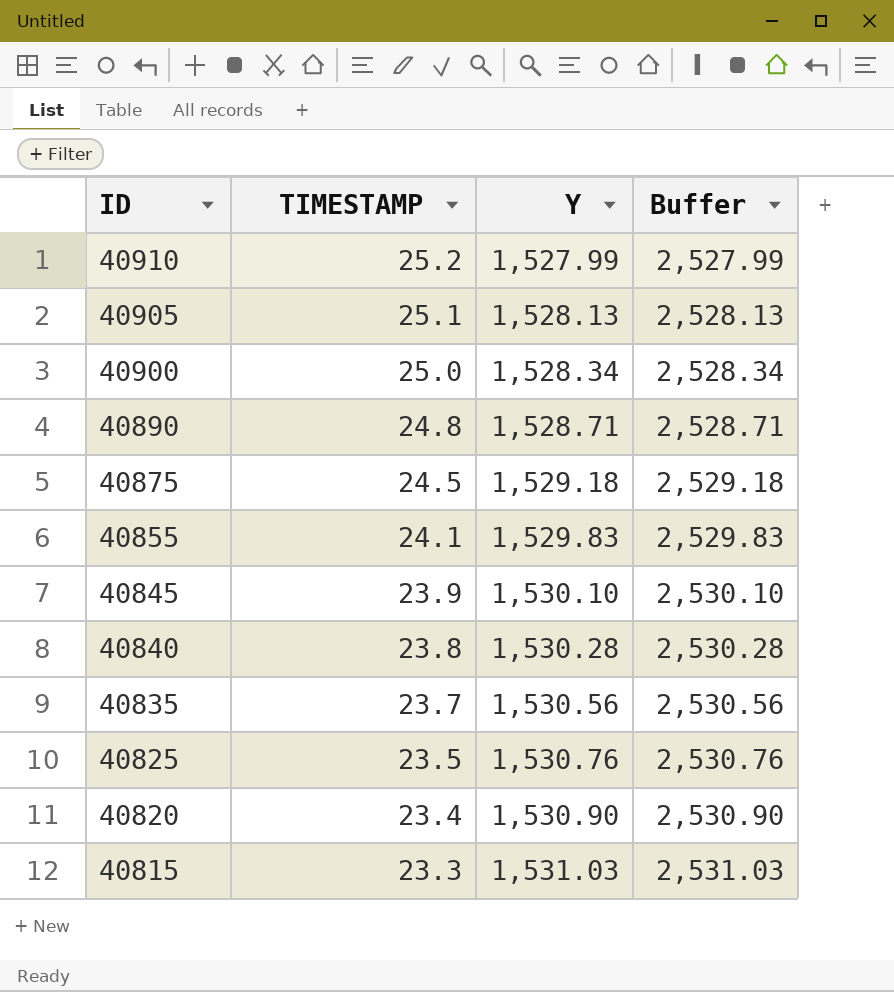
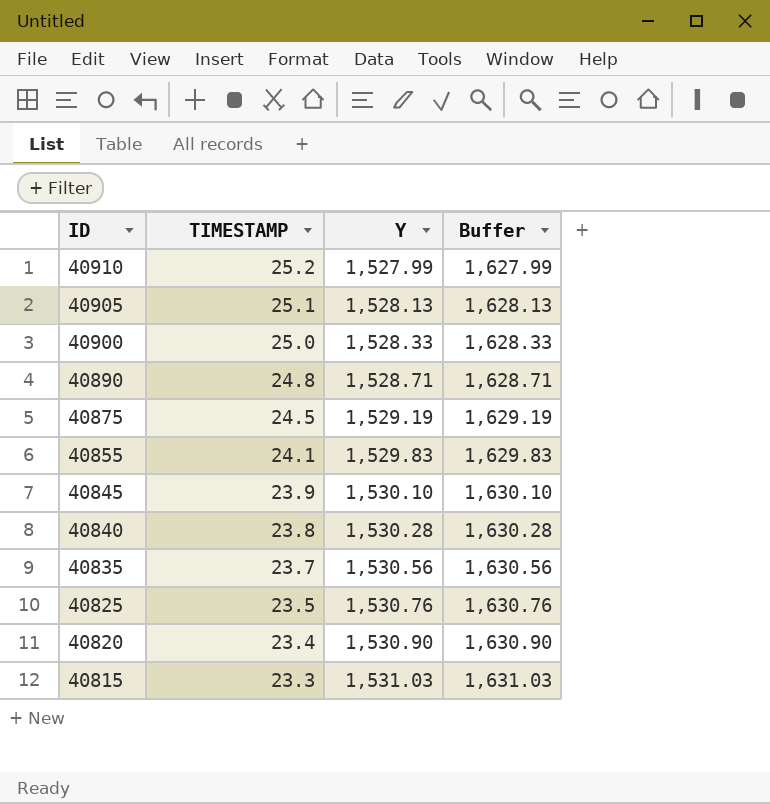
column Buffer | formula: [Y] + 1000 -> [Y] + 100
40900 | Y: 1,528.34 -> 1,528.33
40875 | Y: 1,529.18 -> 1,529.19

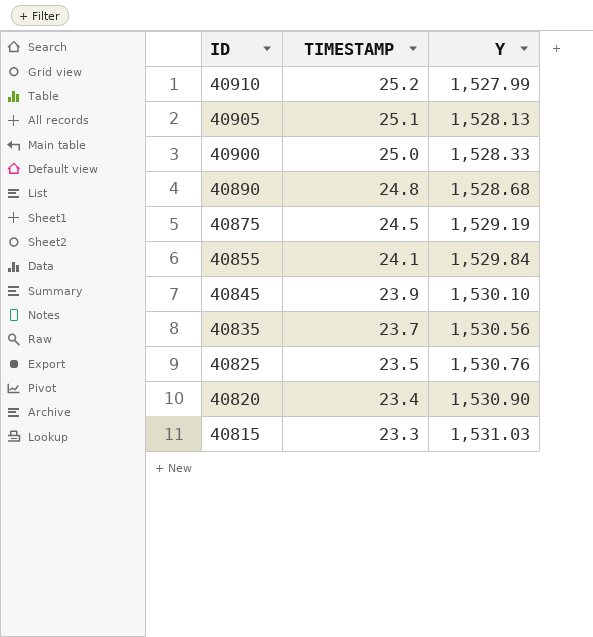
column Buffer | formula: [Y] + 100 -> none
row 40840: 23.8 | 1,530.28 | 1,630.28 -> none
40890 | Y: 1,528.71 -> 1,528.68
40855 | Y: 1,529.83 -> 1,529.84

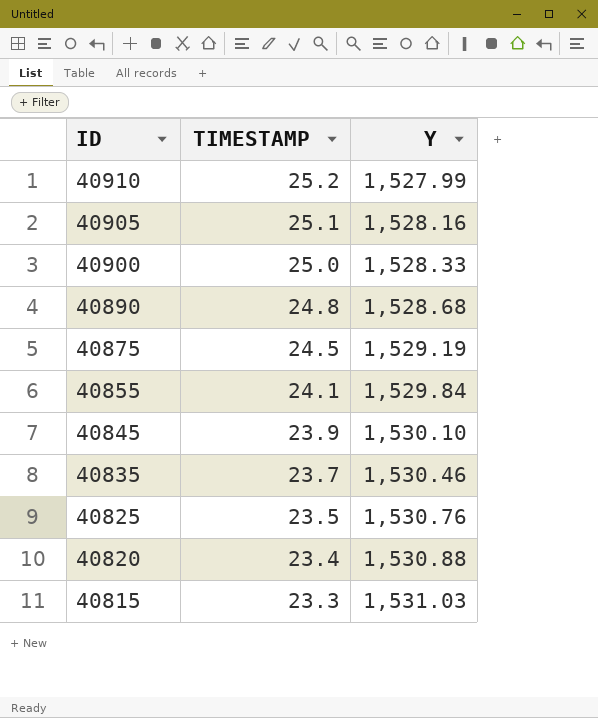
40905 | Y: 1,528.13 -> 1,528.16
40835 | Y: 1,530.56 -> 1,530.46
40820 | Y: 1,530.90 -> 1,530.88

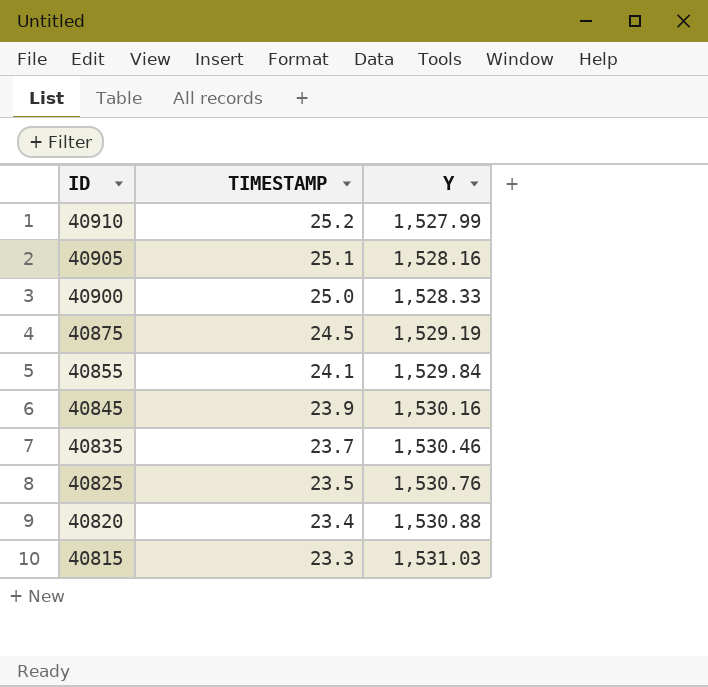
row 40890: 24.8 | 1,528.68 -> none
40845 | Y: 1,530.10 -> 1,530.16

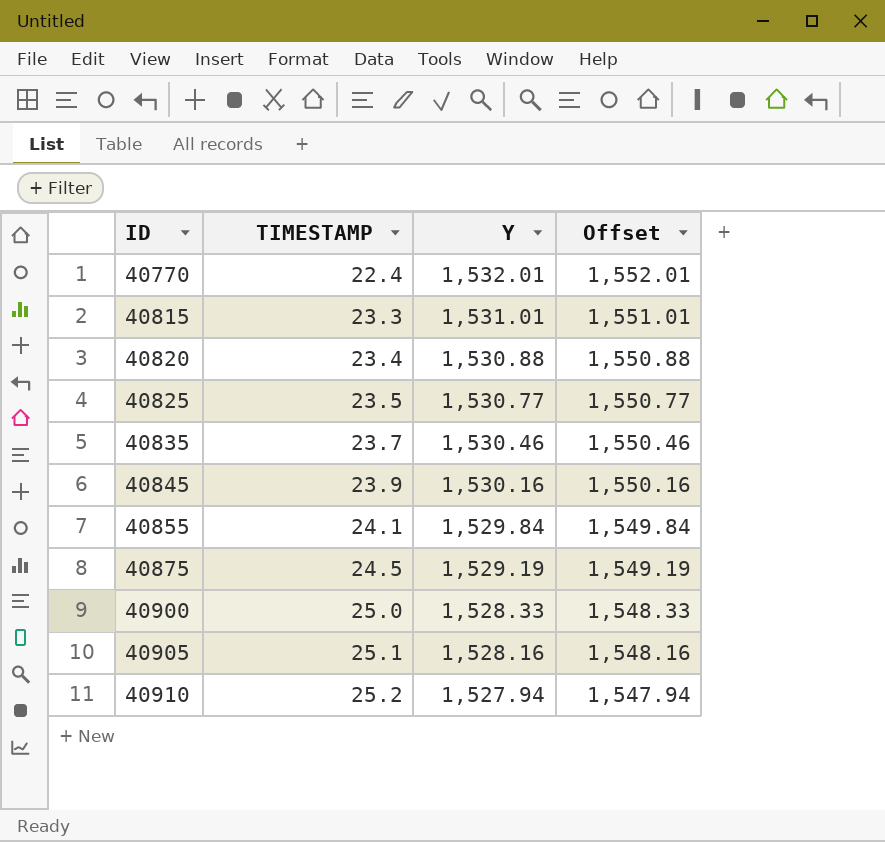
row order: ID descending -> ID ascending
column Offset | formula: none -> [Y] + 20
row 40770: none -> 22.4 | 1,532.01 | 1,552.01
40815 | Y: 1,531.03 -> 1,531.01
40825 | Y: 1,530.76 -> 1,530.77
40910 | Y: 1,527.99 -> 1,527.94

